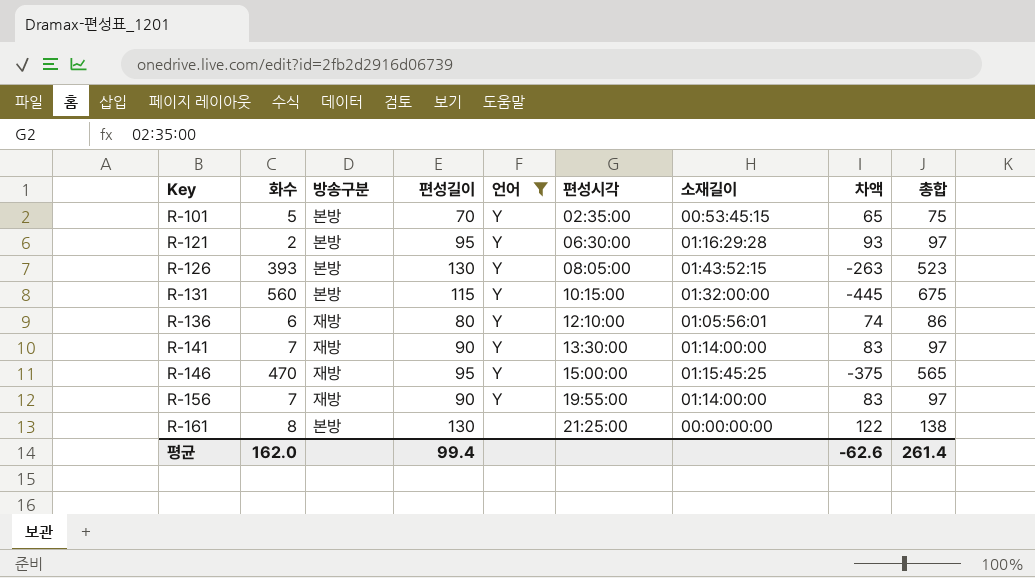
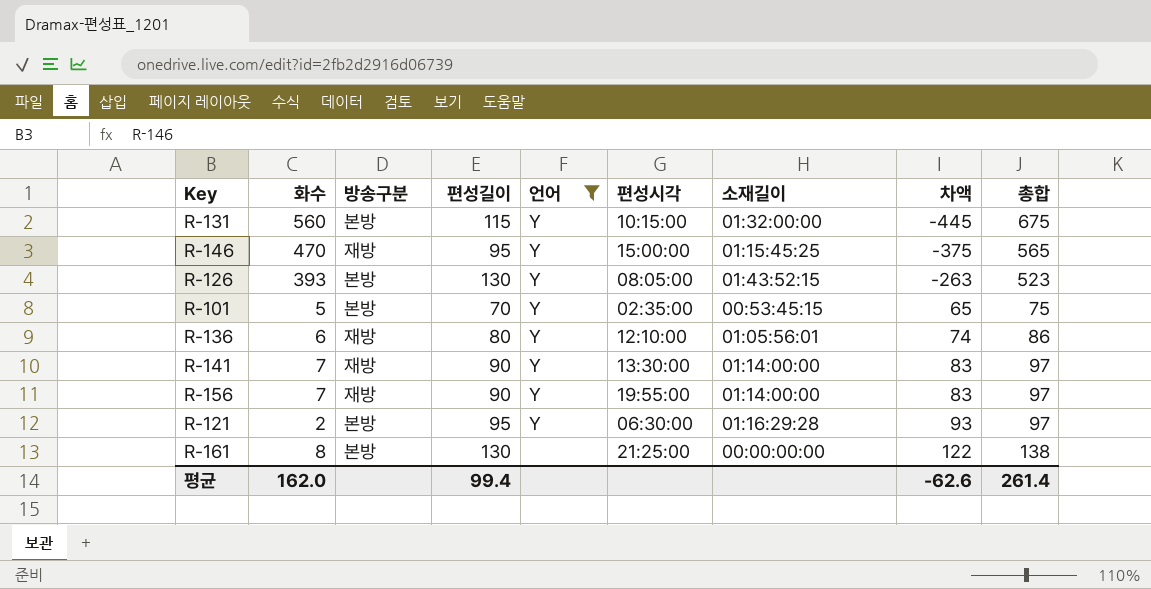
row order: Key ascending -> 차액 ascending

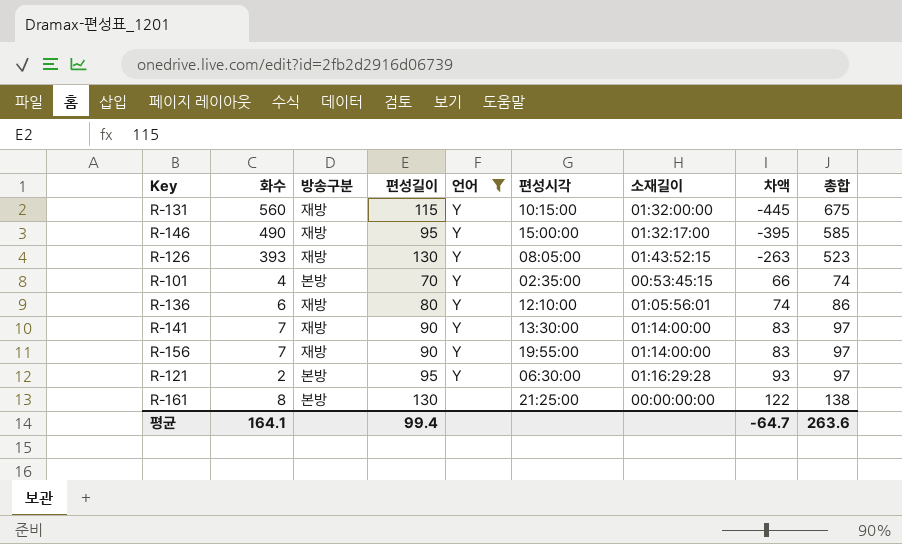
R-131 | 방송구분: 본방 -> 재방
R-146 | 화수: 470 -> 490
R-146 | 소재길이: 01:15:45:25 -> 01:32:17:00
R-146 | 차액: -375 -> -395
R-146 | 총합: 565 -> 585
R-126 | 방송구분: 본방 -> 재방
R-101 | 화수: 5 -> 4
R-101 | 차액: 65 -> 66
R-101 | 총합: 75 -> 74
평균 | 화수: 162.0 -> 164.1
평균 | 차액: -62.6 -> -64.7
평균 | 총합: 261.4 -> 263.6

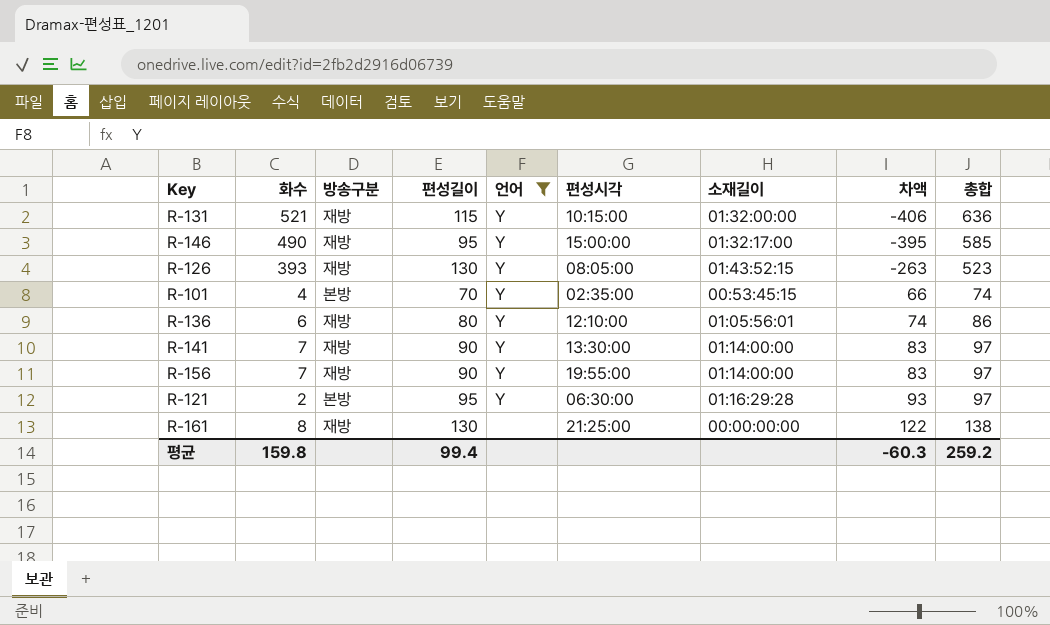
R-131 | 화수: 560 -> 521
R-131 | 차액: -445 -> -406
R-131 | 총합: 675 -> 636
R-161 | 방송구분: 본방 -> 재방
평균 | 화수: 164.1 -> 159.8
평균 | 차액: -64.7 -> -60.3
평균 | 총합: 263.6 -> 259.2

